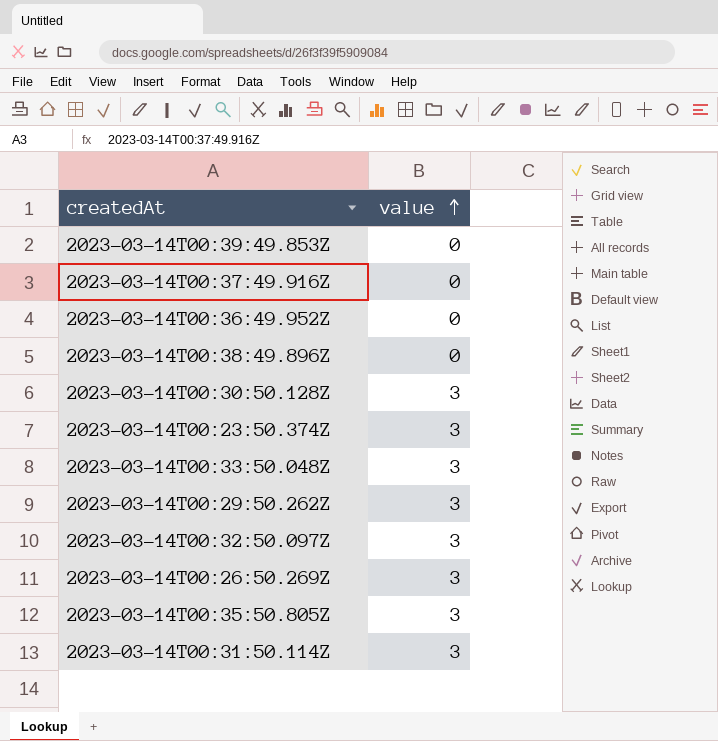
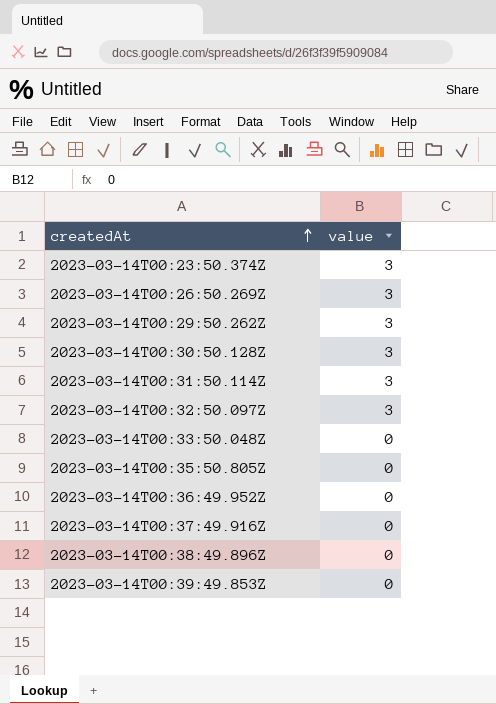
row order: value ascending -> createdAt ascending
2023-03-14T00:33:50.048Z | value: 3 -> 0
2023-03-14T00:35:50.805Z | value: 3 -> 0

